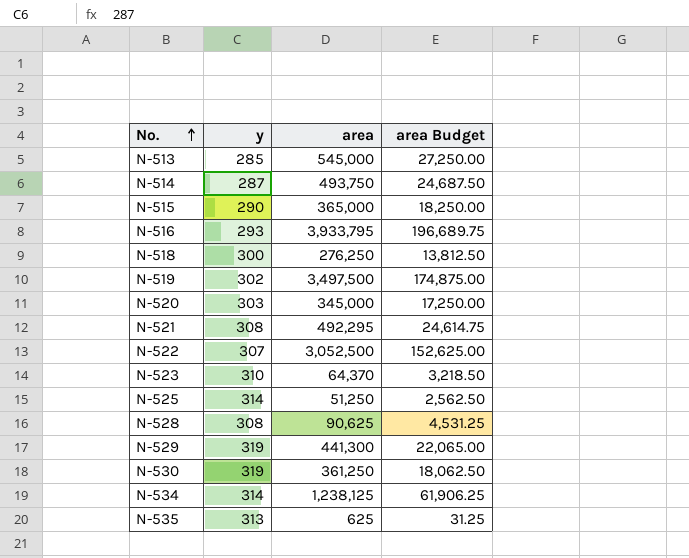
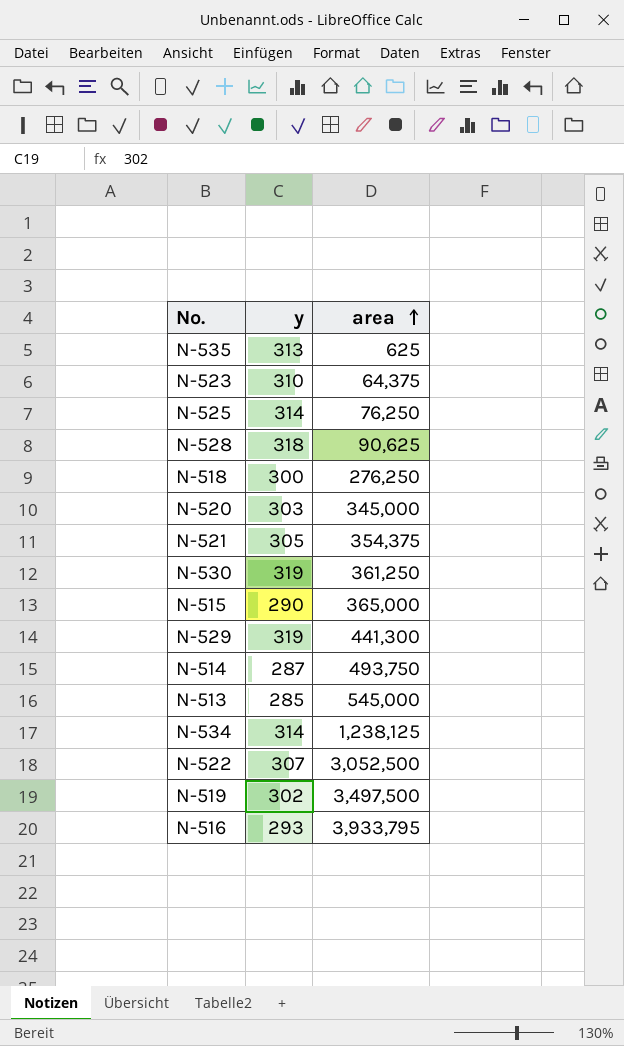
row order: No. ascending -> area ascending
column area Budget | formula: [area] * 0.05 -> none
N-523 | area: 64,370 -> 64,375
N-525 | area: 51,250 -> 76,250
N-528 | y: 308 -> 318
N-521 | y: 308 -> 305
N-521 | area: 492,295 -> 354,375

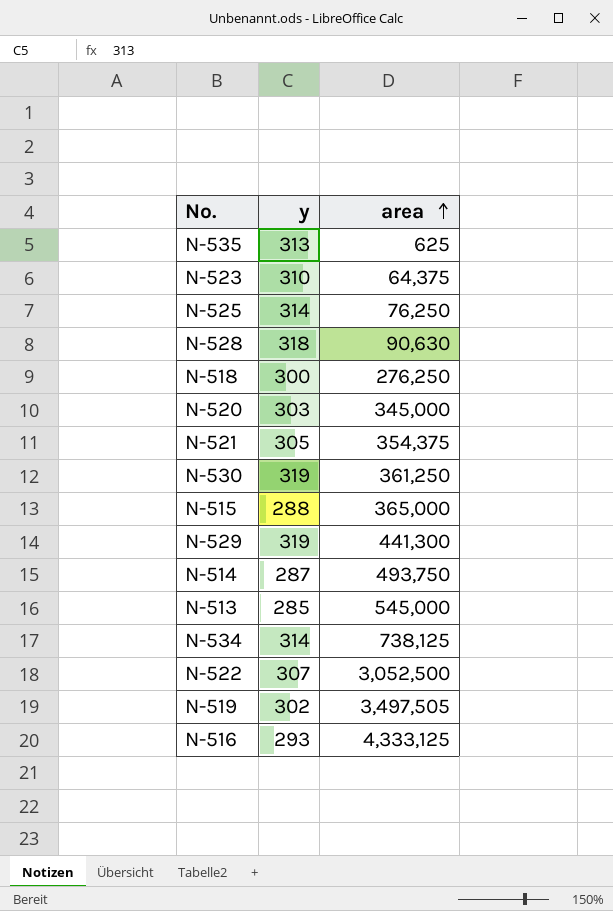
N-528 | area: 90,625 -> 90,630
N-515 | y: 290 -> 288
N-534 | area: 1,238,125 -> 738,125
N-519 | area: 3,497,500 -> 3,497,505
N-516 | area: 3,933,795 -> 4,333,125

